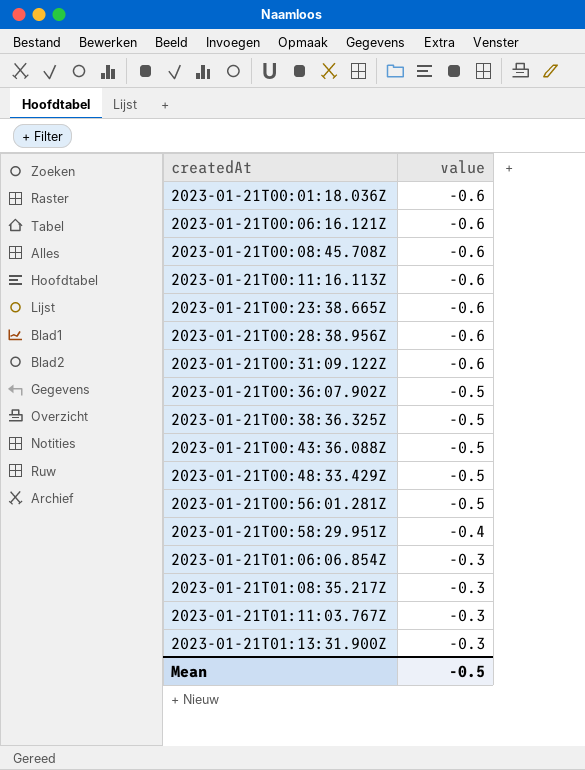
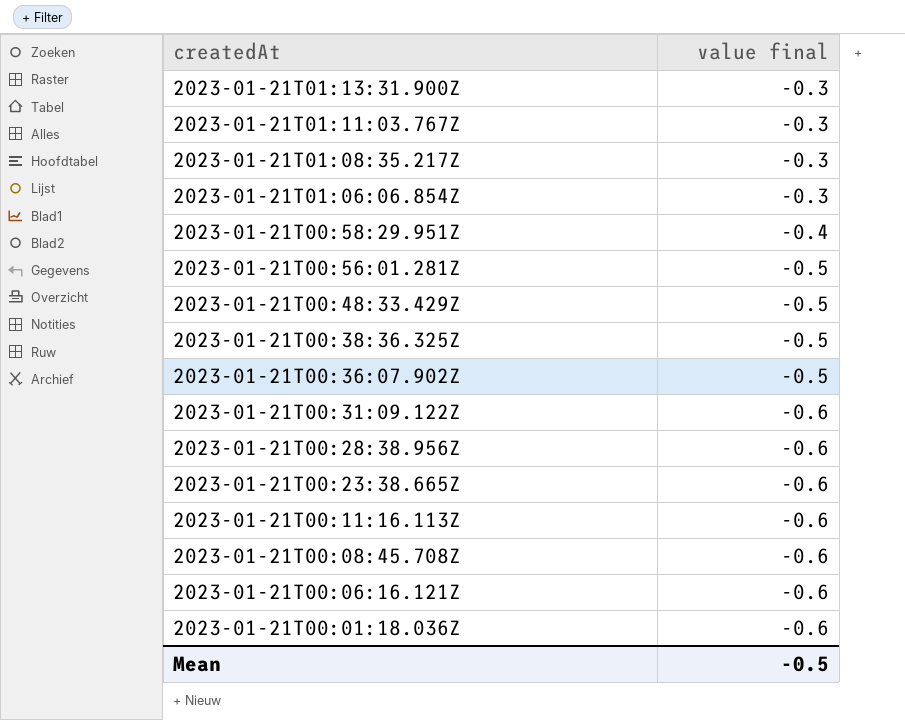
row order: createdAt ascending -> createdAt descending
column name: value -> value final
row 2023-01-21T00:43:36.088Z: -0.5 -> none

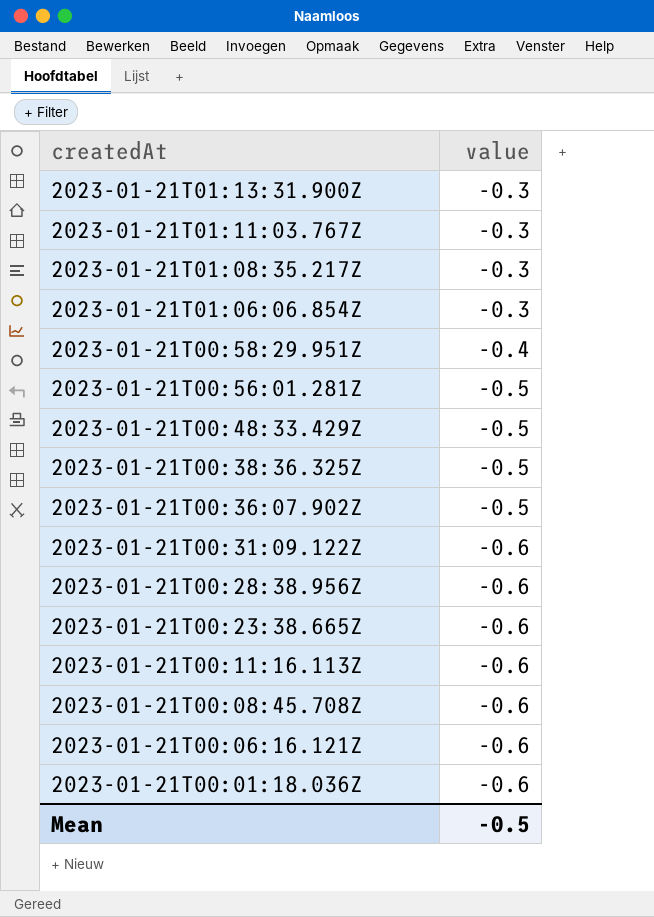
column name: value final -> value

